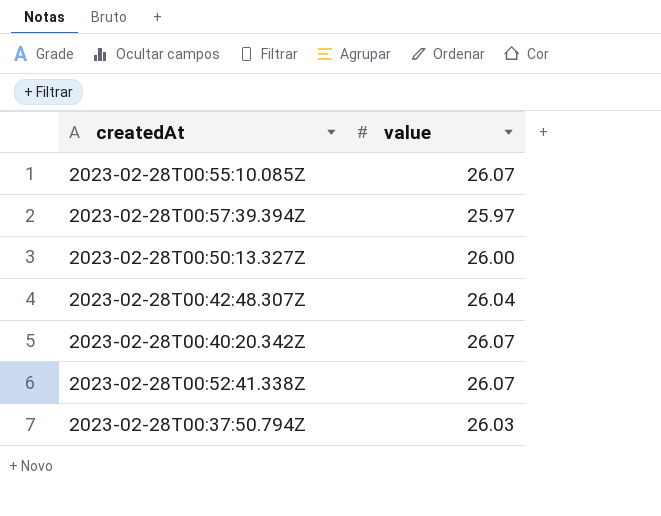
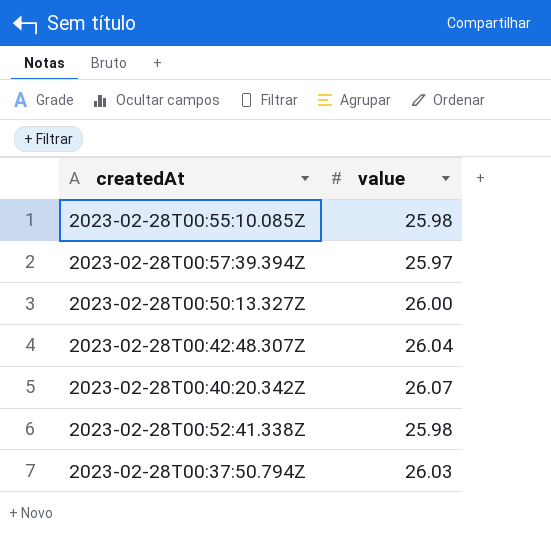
2023-02-28T00:55:10.085Z | value: 26.07 -> 25.98
2023-02-28T00:52:41.338Z | value: 26.07 -> 25.98

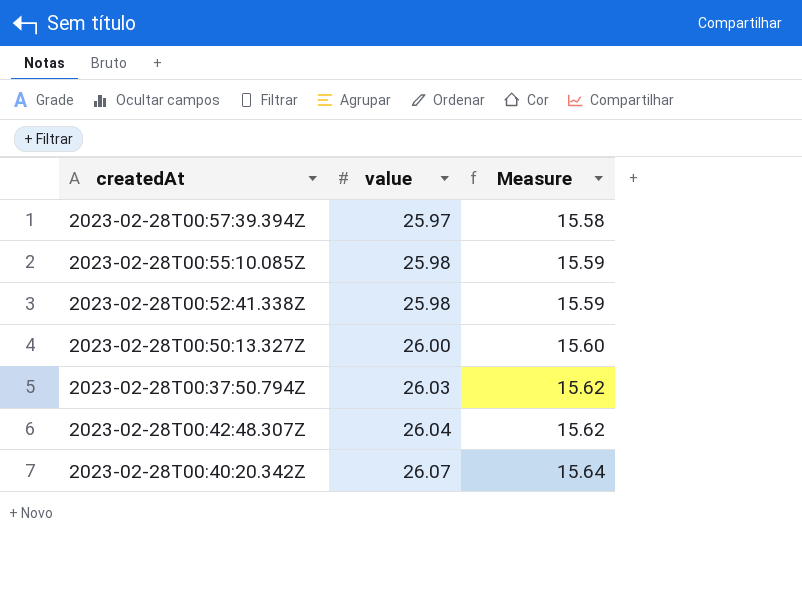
row order: none -> value ascending
column Measure | formula: none -> [value] * 0.6

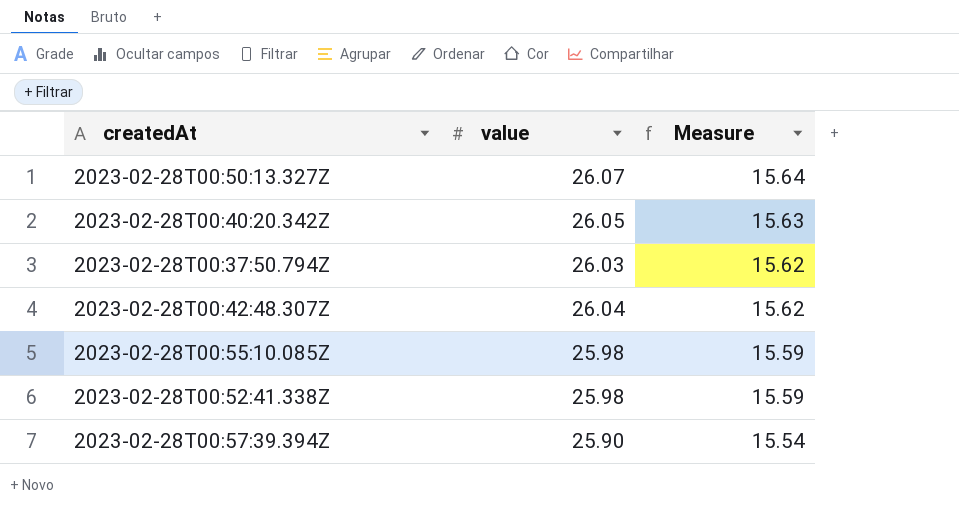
row order: value ascending -> Measure descending
2023-02-28T00:50:13.327Z | value: 26.00 -> 26.07
2023-02-28T00:50:13.327Z | Measure: 15.60 -> 15.64
2023-02-28T00:40:20.342Z | value: 26.07 -> 26.05
2023-02-28T00:40:20.342Z | Measure: 15.64 -> 15.63
2023-02-28T00:57:39.394Z | value: 25.97 -> 25.90
2023-02-28T00:57:39.394Z | Measure: 15.58 -> 15.54

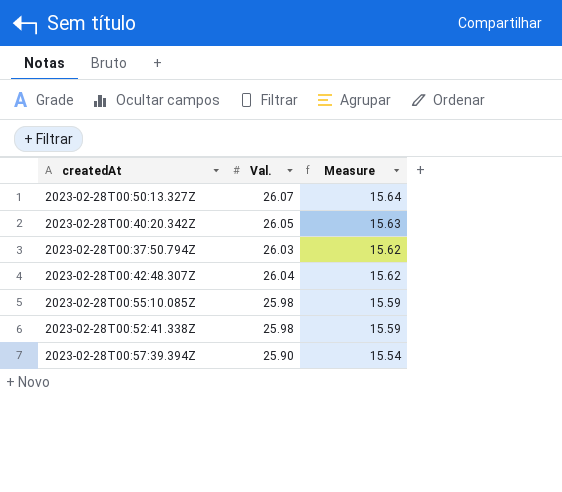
column name: value -> Val.

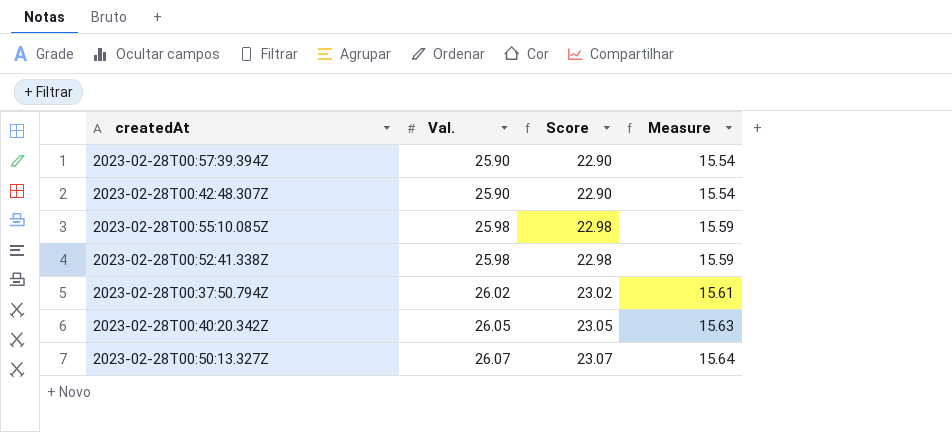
row order: Measure descending -> Val. ascending
column Score | formula: none -> [Val.] - 3
2023-02-28T00:42:48.307Z | Val.: 26.04 -> 25.90
2023-02-28T00:42:48.307Z | Measure: 15.62 -> 15.54
2023-02-28T00:37:50.794Z | Val.: 26.03 -> 26.02
2023-02-28T00:37:50.794Z | Measure: 15.62 -> 15.61

